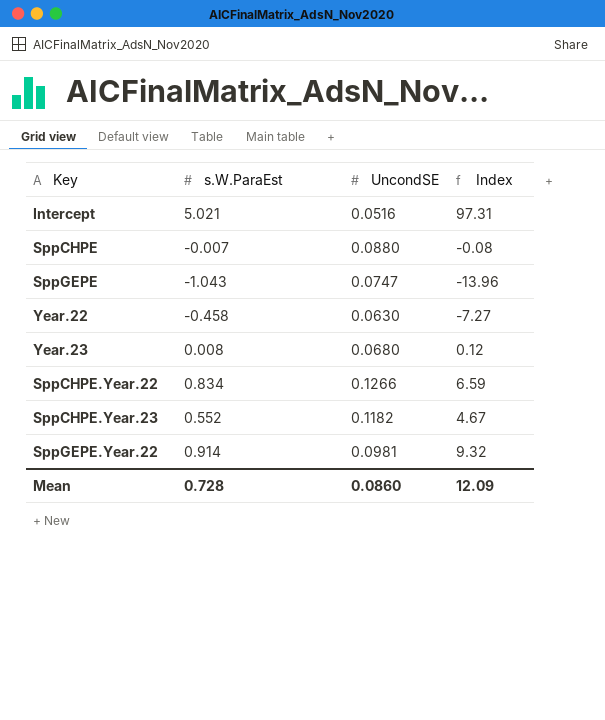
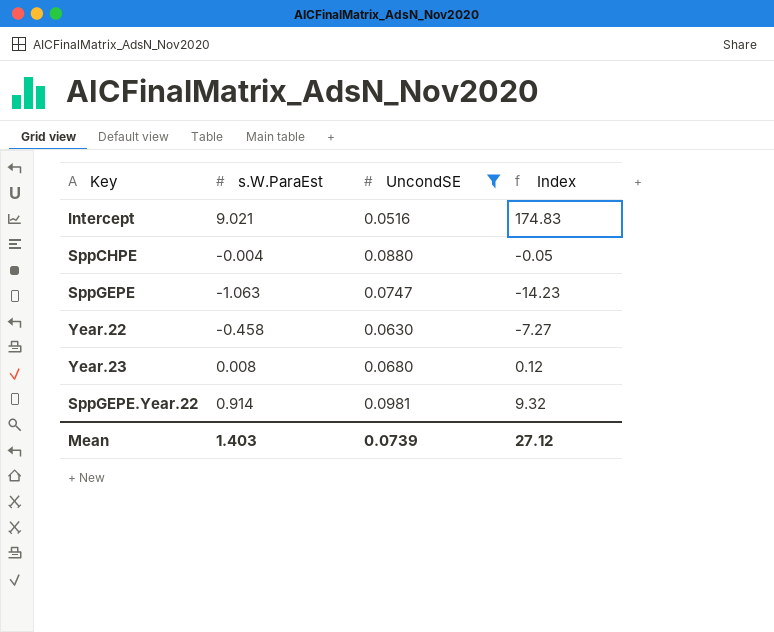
filter: none -> UncondSE <= 0.0981
Intercept | s.W.ParaEst: 5.021 -> 9.021
Intercept | Index: 97.31 -> 174.83
SppCHPE | s.W.ParaEst: -0.007 -> -0.004
SppCHPE | Index: -0.08 -> -0.05
SppGEPE | s.W.ParaEst: -1.043 -> -1.063
SppGEPE | Index: -13.96 -> -14.23
Mean | s.W.ParaEst: 0.728 -> 1.403
Mean | UncondSE: 0.0860 -> 0.0739
Mean | Index: 12.09 -> 27.12

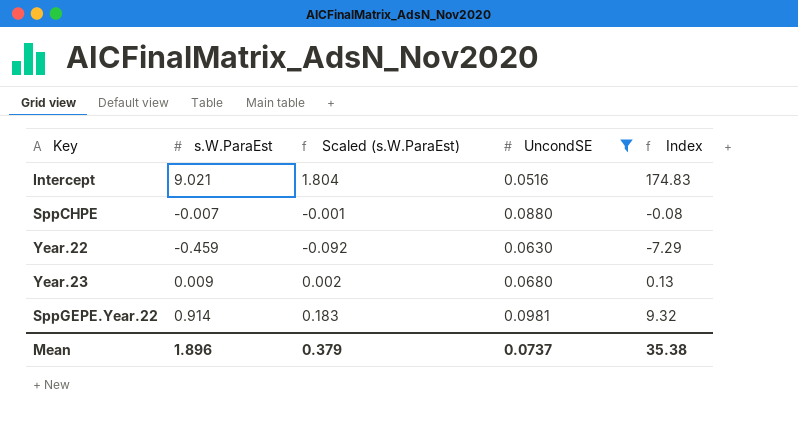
column Scaled (s.W.ParaEst) | formula: none -> [s.W.ParaEst] * 0.2
row SppGEPE: -1.063 | 0.0747 | -14.23 -> none
SppCHPE | s.W.ParaEst: -0.004 -> -0.007
SppCHPE | Index: -0.05 -> -0.08
Year.22 | s.W.ParaEst: -0.458 -> -0.459
Year.22 | Index: -7.27 -> -7.29
Year.23 | s.W.ParaEst: 0.008 -> 0.009
Year.23 | Index: 0.12 -> 0.13
Mean | s.W.ParaEst: 1.403 -> 1.896
Mean | UncondSE: 0.0739 -> 0.0737
Mean | Index: 27.12 -> 35.38

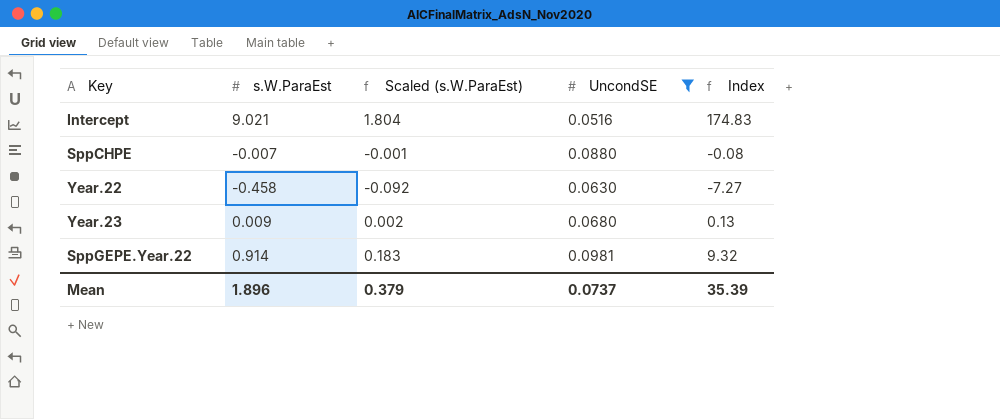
Year.22 | s.W.ParaEst: -0.459 -> -0.458
Year.22 | Index: -7.29 -> -7.27
Mean | Index: 35.38 -> 35.39

